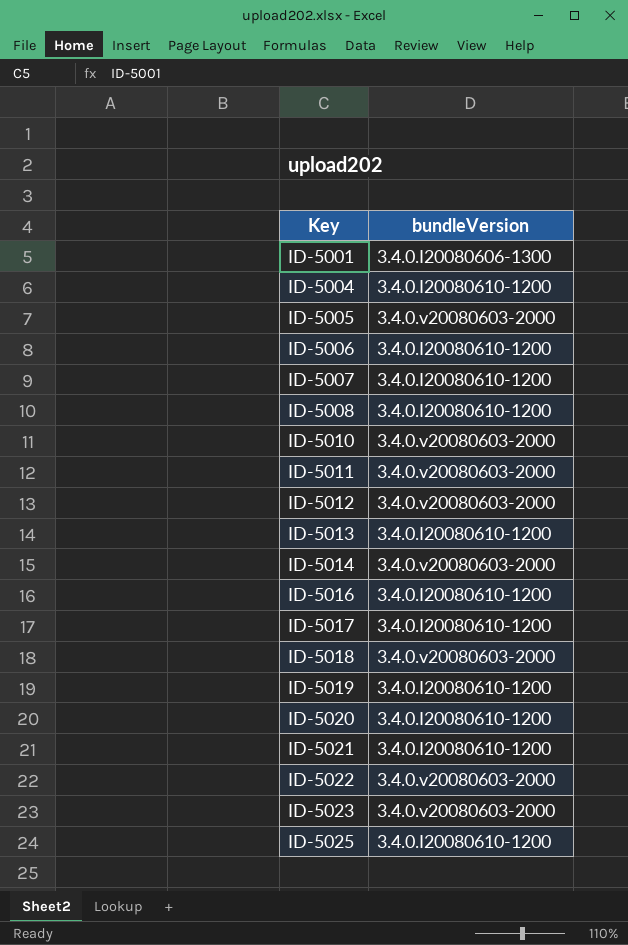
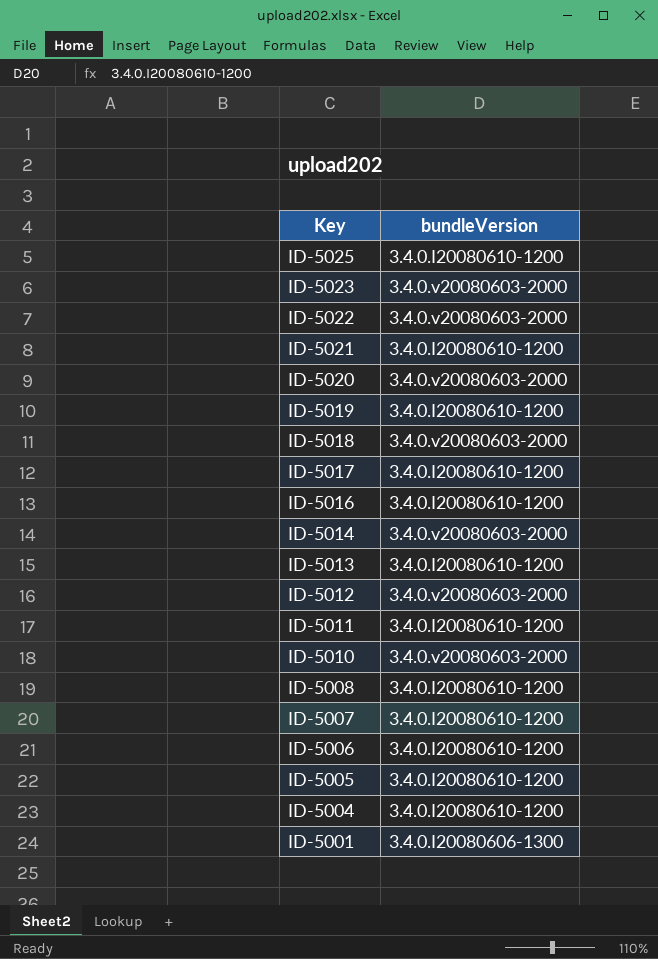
row order: Key ascending -> Key descending
ID-5020 | bundleVersion: 3.4.0.I20080610-1200 -> 3.4.0.v20080603-2000
ID-5011 | bundleVersion: 3.4.0.v20080603-2000 -> 3.4.0.I20080610-1200
ID-5005 | bundleVersion: 3.4.0.v20080603-2000 -> 3.4.0.I20080610-1200

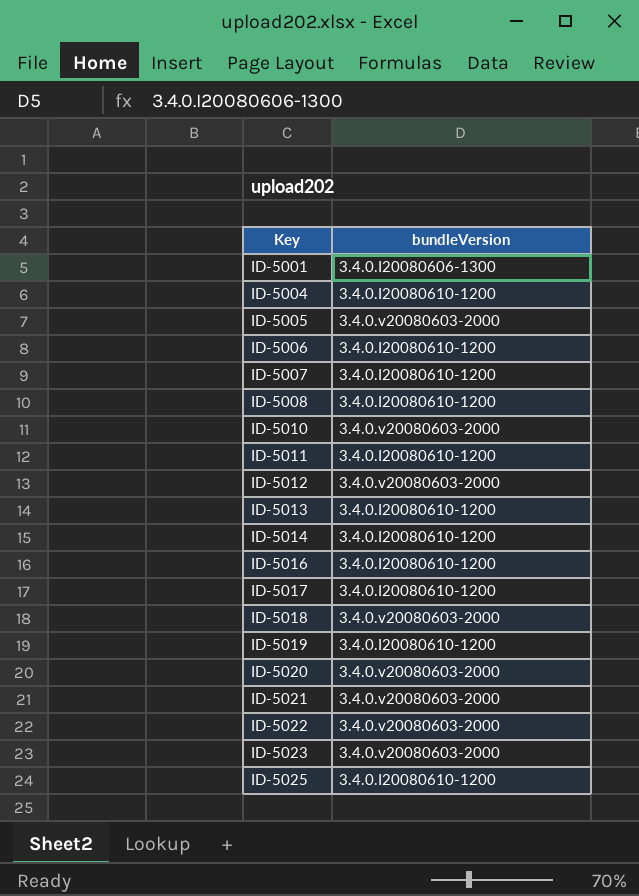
row order: Key descending -> Key ascending
ID-5005 | bundleVersion: 3.4.0.I20080610-1200 -> 3.4.0.v20080603-2000
ID-5014 | bundleVersion: 3.4.0.v20080603-2000 -> 3.4.0.I20080610-1200
ID-5021 | bundleVersion: 3.4.0.I20080610-1200 -> 3.4.0.v20080603-2000

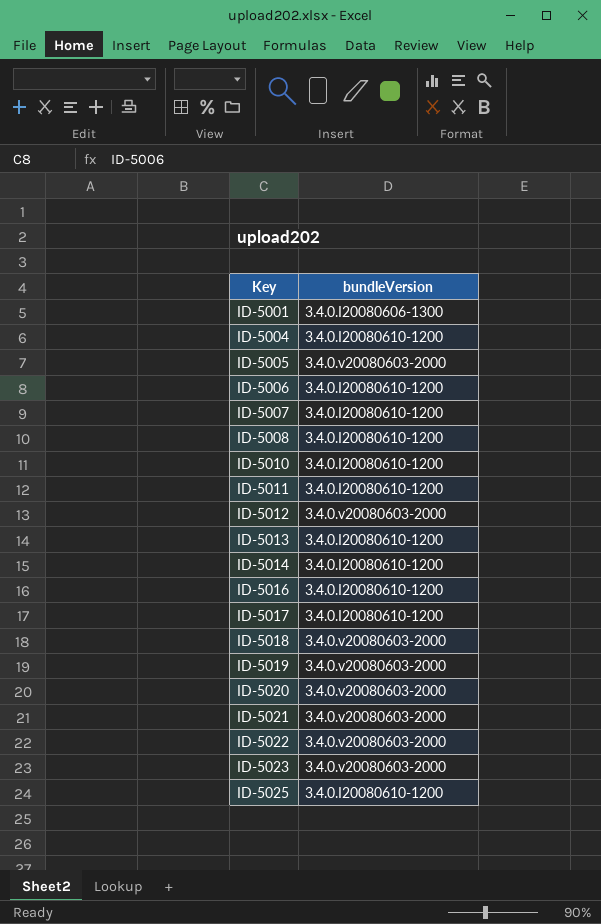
ID-5010 | bundleVersion: 3.4.0.v20080603-2000 -> 3.4.0.I20080610-1200
ID-5019 | bundleVersion: 3.4.0.I20080610-1200 -> 3.4.0.v20080603-2000

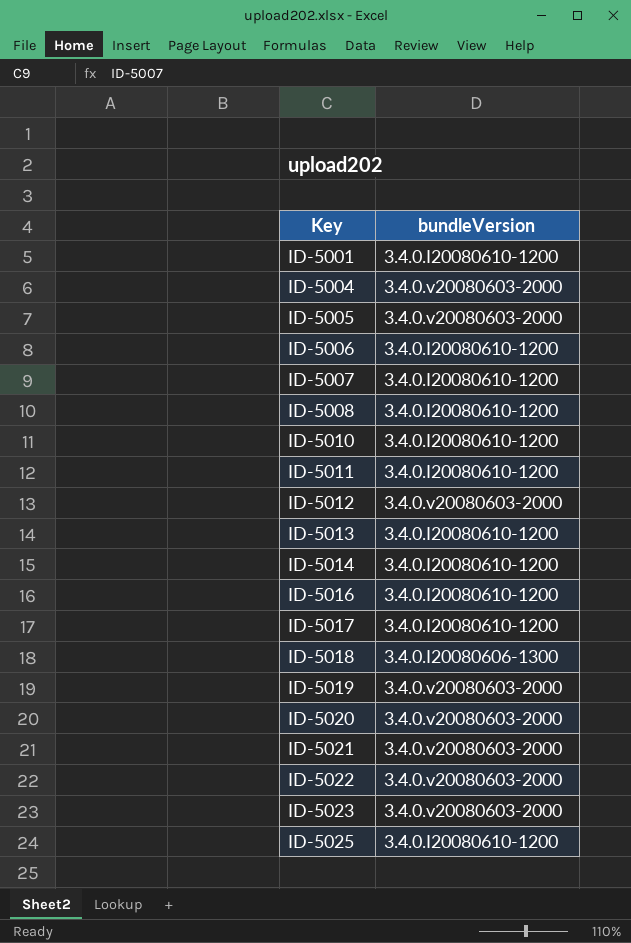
ID-5001 | bundleVersion: 3.4.0.I20080606-1300 -> 3.4.0.I20080610-1200
ID-5004 | bundleVersion: 3.4.0.I20080610-1200 -> 3.4.0.v20080603-2000
ID-5018 | bundleVersion: 3.4.0.v20080603-2000 -> 3.4.0.I20080606-1300

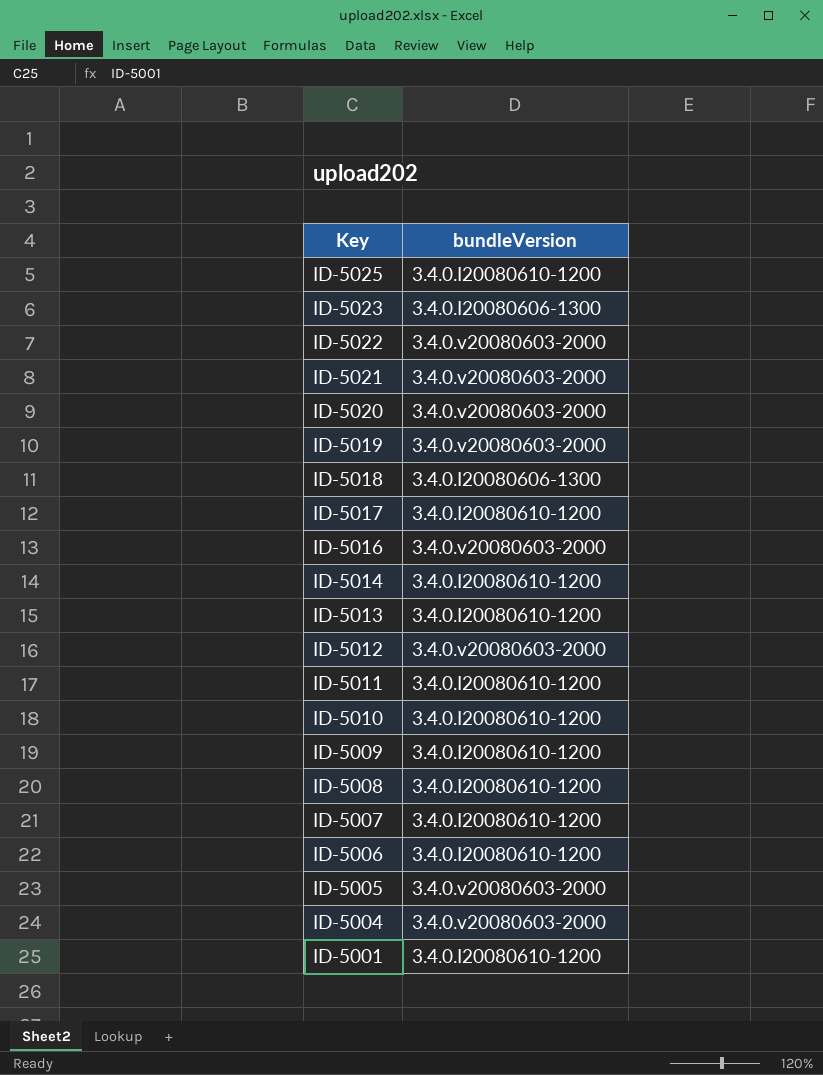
row order: Key ascending -> Key descending
ID-5023 | bundleVersion: 3.4.0.v20080603-2000 -> 3.4.0.I20080606-1300
ID-5016 | bundleVersion: 3.4.0.I20080610-1200 -> 3.4.0.v20080603-2000
row ID-5009: none -> 3.4.0.I20080610-1200

